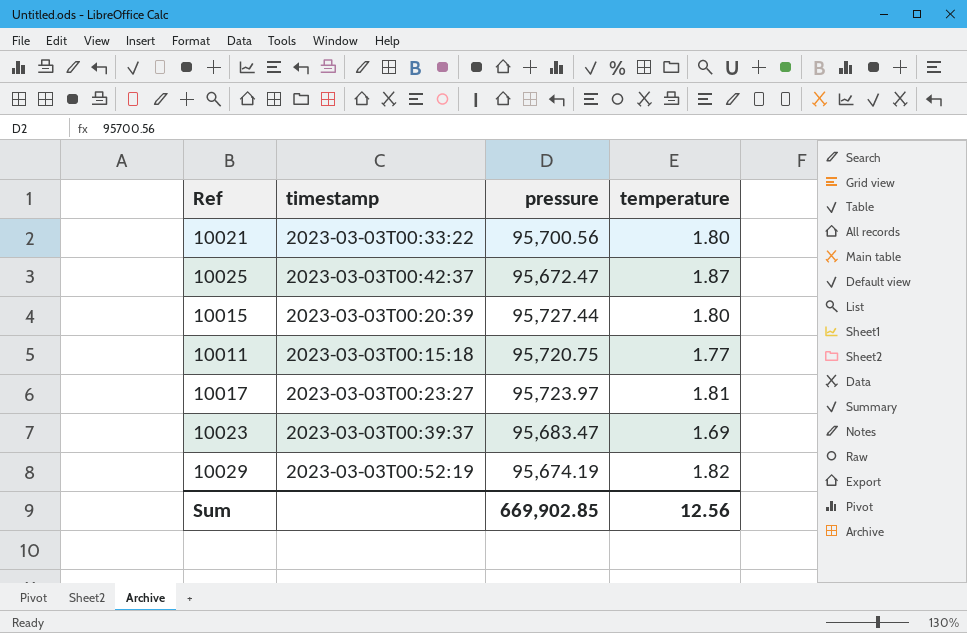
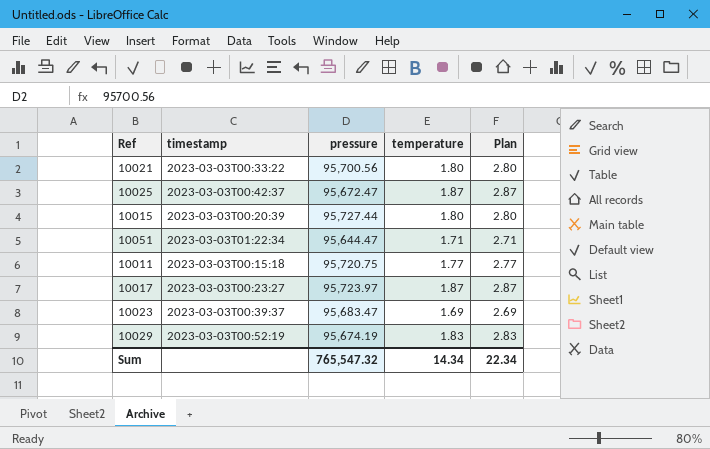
column Plan | formula: none -> [temperature] + 1
row 10051: none -> 2023-03-03T01:22:34 | 95,644.47 | 1.71 | 2.71
10017 | temperature: 1.81 -> 1.87
10029 | temperature: 1.82 -> 1.83
Sum | pressure: 669,902.85 -> 765,547.32
Sum | temperature: 12.56 -> 14.34

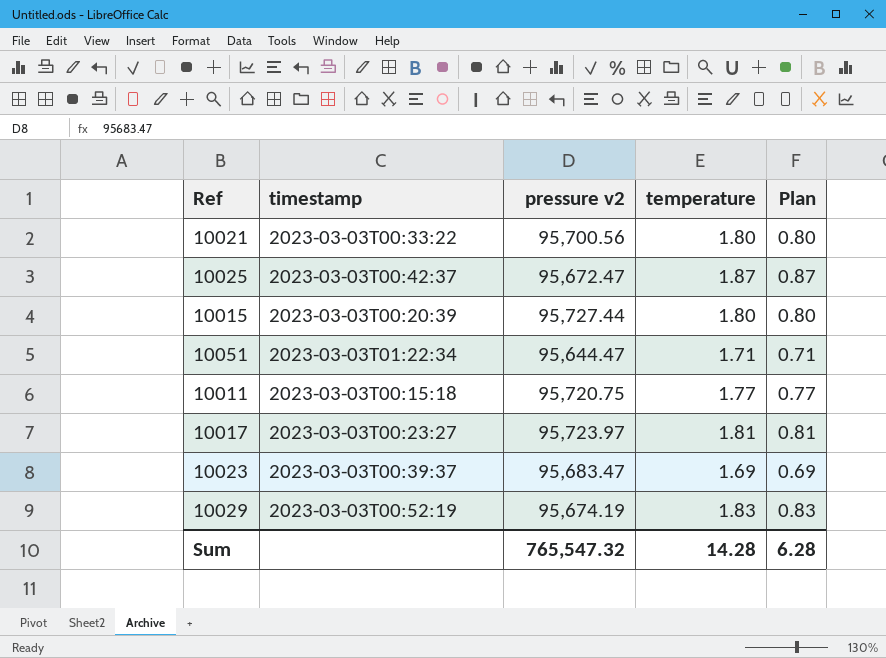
column name: pressure -> pressure v2
column Plan | formula: [temperature] + 1 -> [temperature] - 1
10017 | temperature: 1.87 -> 1.81
Sum | temperature: 14.34 -> 14.28
Sum | Plan: 22.34 -> 6.28

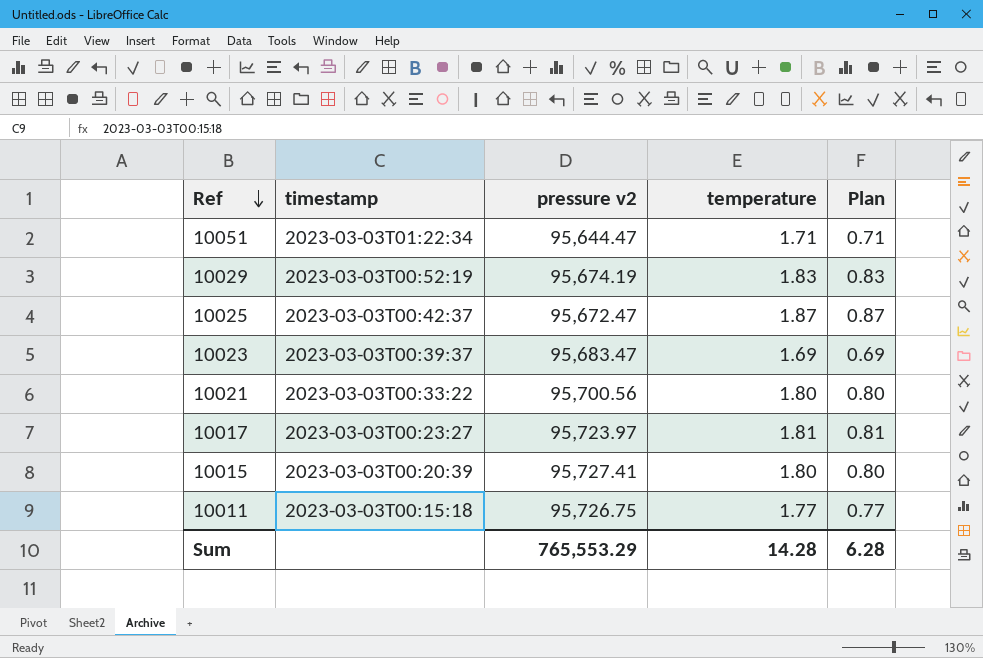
row order: none -> Ref descending
10015 | pressure v2: 95,727.44 -> 95,727.41
10011 | pressure v2: 95,720.75 -> 95,726.75
Sum | pressure v2: 765,547.32 -> 765,553.29

